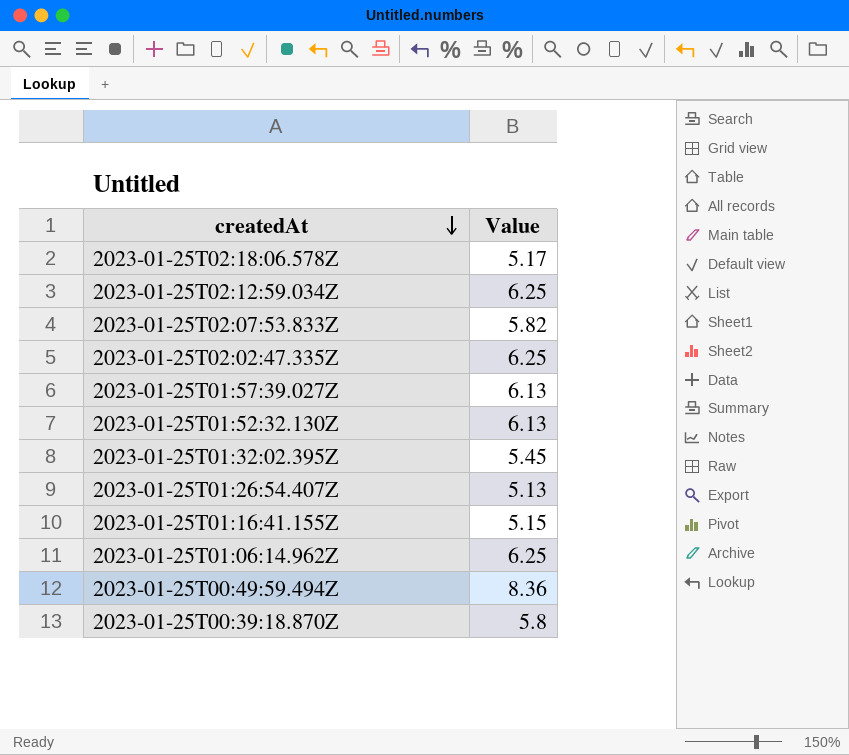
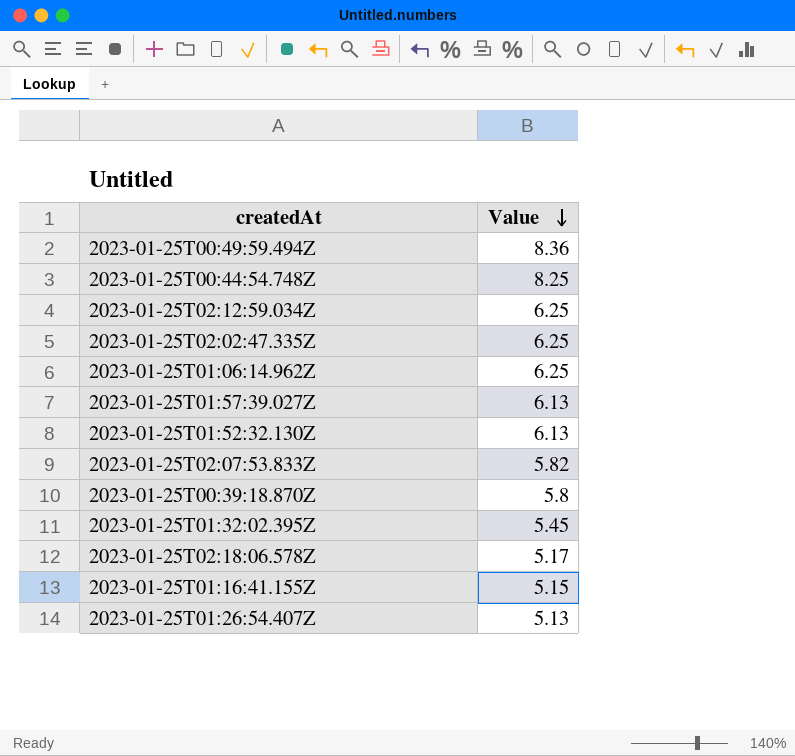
row order: createdAt descending -> Value descending
row 2023-01-25T00:44:54.748Z: none -> 8.25

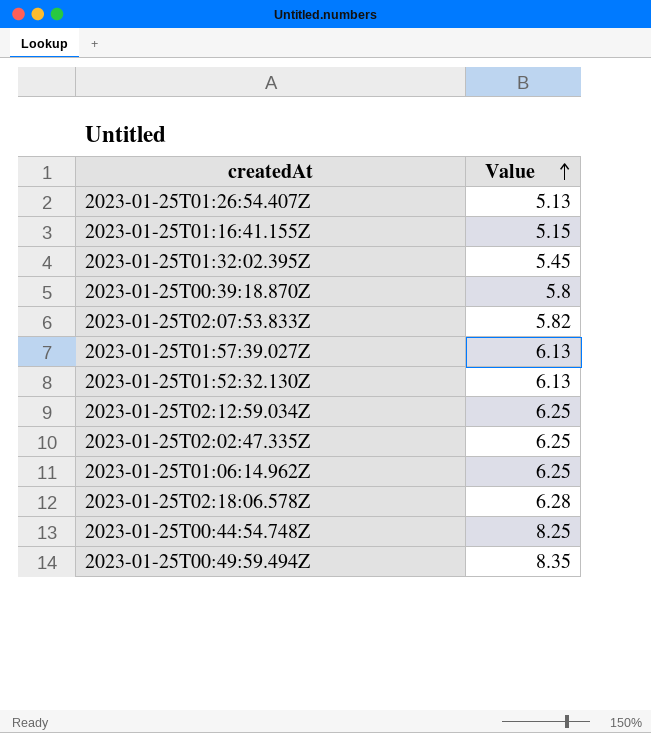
row order: Value descending -> Value ascending
2023-01-25T02:18:06.578Z | Value: 5.17 -> 6.28
2023-01-25T00:49:59.494Z | Value: 8.36 -> 8.35

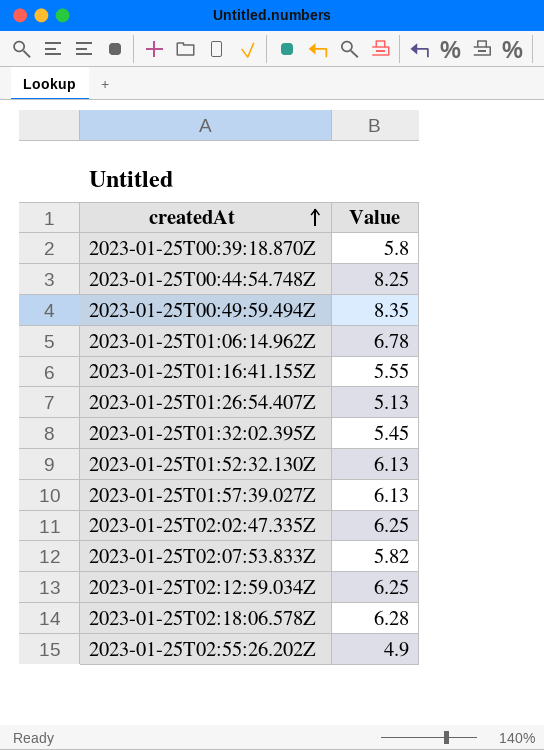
row order: Value ascending -> createdAt ascending
2023-01-25T01:06:14.962Z | Value: 6.25 -> 6.78
2023-01-25T01:16:41.155Z | Value: 5.15 -> 5.55
row 2023-01-25T02:55:26.202Z: none -> 4.9

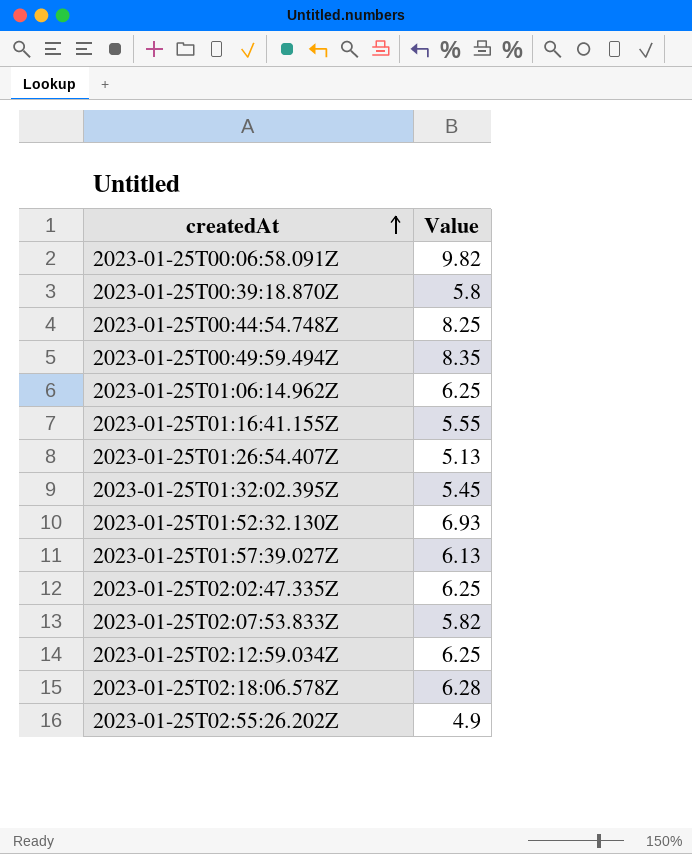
row 2023-01-25T00:06:58.091Z: none -> 9.82
2023-01-25T01:06:14.962Z | Value: 6.78 -> 6.25
2023-01-25T01:52:32.130Z | Value: 6.13 -> 6.93

